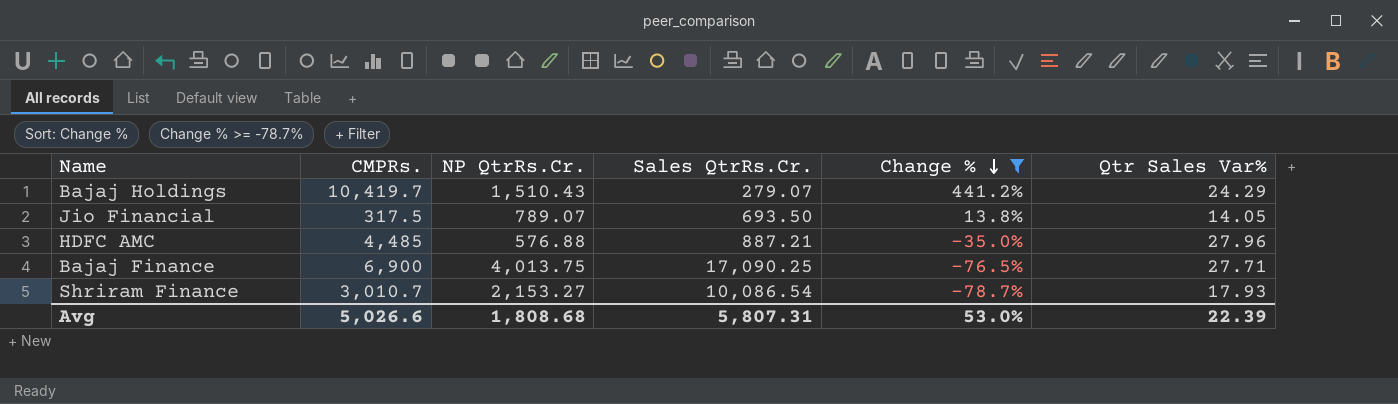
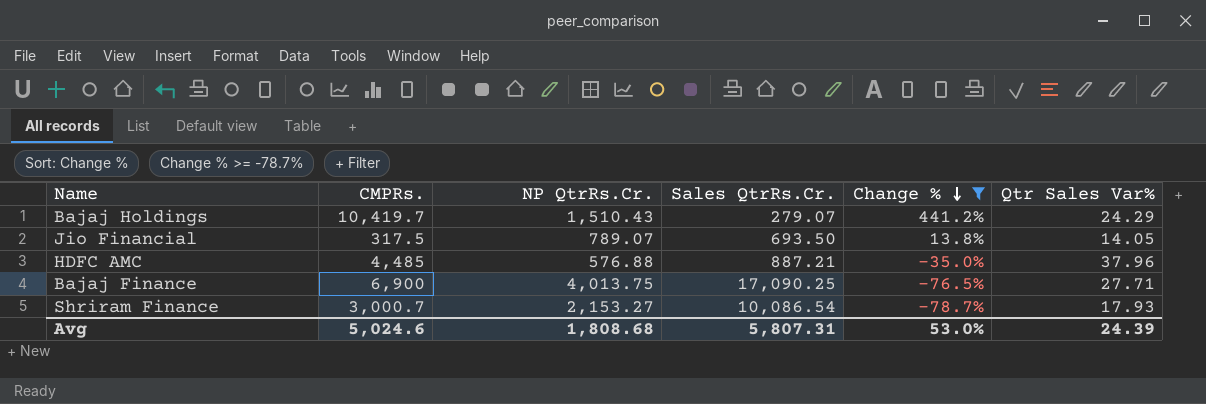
HDFC AMC | Qtr Sales Var%: 27.96 -> 37.96
Shriram Finance | CMPRs.: 3,010.7 -> 3,000.7
Avg | CMPRs.: 5,026.6 -> 5,024.6
Avg | Qtr Sales Var%: 22.39 -> 24.39

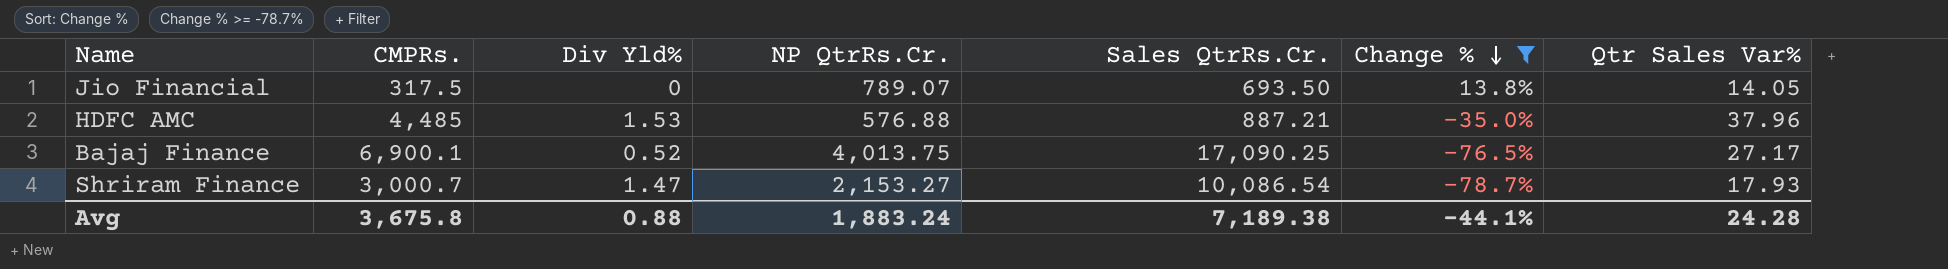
column Div Yld% | position: none -> 3
row Bajaj Holdings: 10,419.7 | 1,510.43 | 279.07 | 441.2% | 24.29 -> none
Bajaj Finance | CMPRs.: 6,900 -> 6,900.1
Bajaj Finance | Qtr Sales Var%: 27.71 -> 27.17
Avg | CMPRs.: 5,024.6 -> 3,675.8
Avg | NP QtrRs.Cr.: 1,808.68 -> 1,883.24
Avg | Sales QtrRs.Cr.: 5,807.31 -> 7,189.38
Avg | Change %: 53.0% -> -44.1%
Avg | Qtr Sales Var%: 24.39 -> 24.28

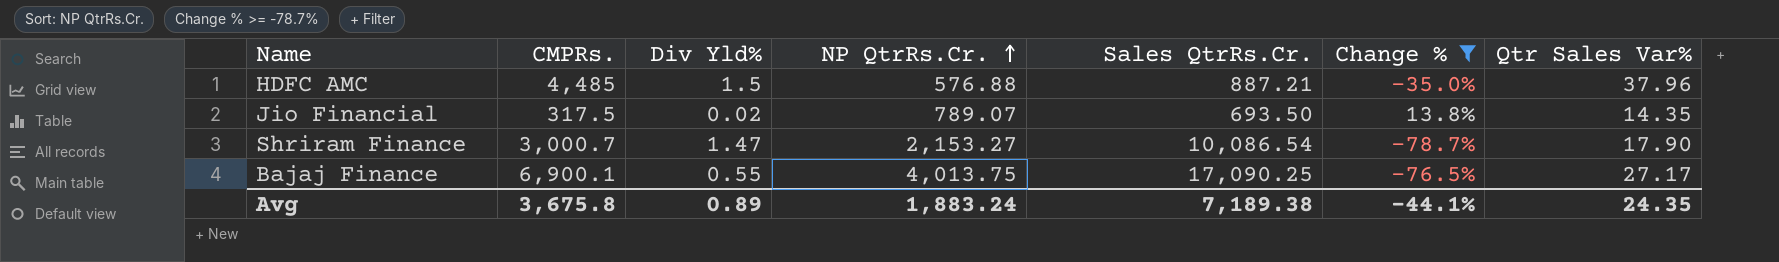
row order: Change % descending -> NP QtrRs.Cr. ascending
HDFC AMC | Div Yld%: 1.53 -> 1.5
Jio Financial | Div Yld%: 0 -> 0.02
Jio Financial | Qtr Sales Var%: 14.05 -> 14.35
Shriram Finance | Qtr Sales Var%: 17.93 -> 17.90
Bajaj Finance | Div Yld%: 0.52 -> 0.55
Avg | Div Yld%: 0.88 -> 0.89
Avg | Qtr Sales Var%: 24.28 -> 24.35

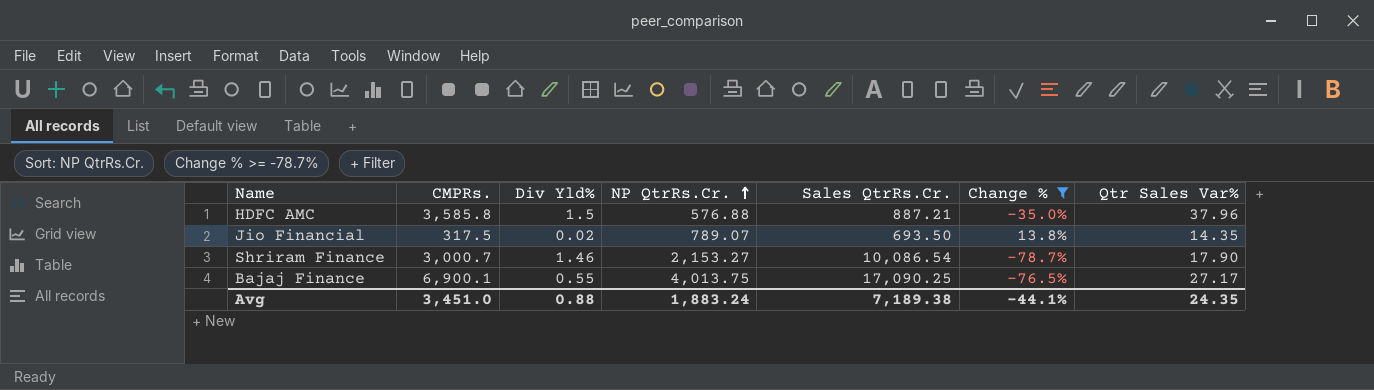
HDFC AMC | CMPRs.: 4,485 -> 3,585.8
Shriram Finance | Div Yld%: 1.47 -> 1.46
Avg | CMPRs.: 3,675.8 -> 3,451.0
Avg | Div Yld%: 0.89 -> 0.88

